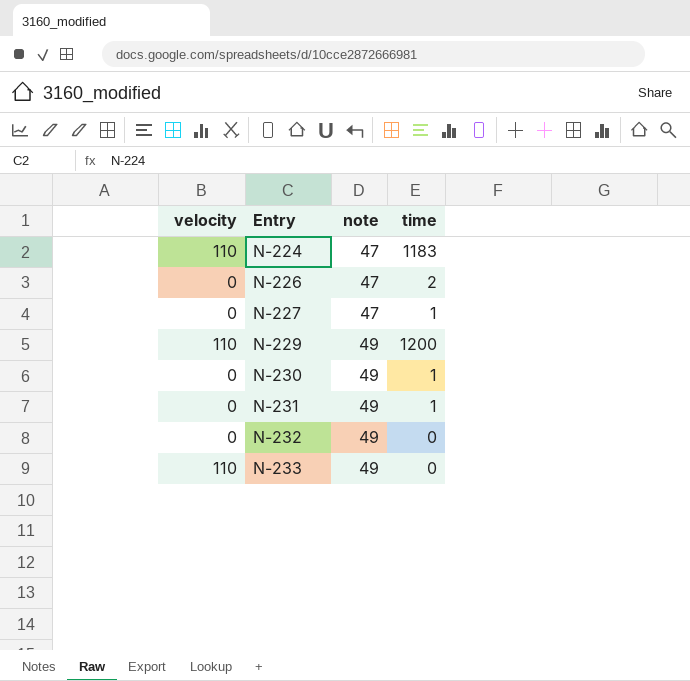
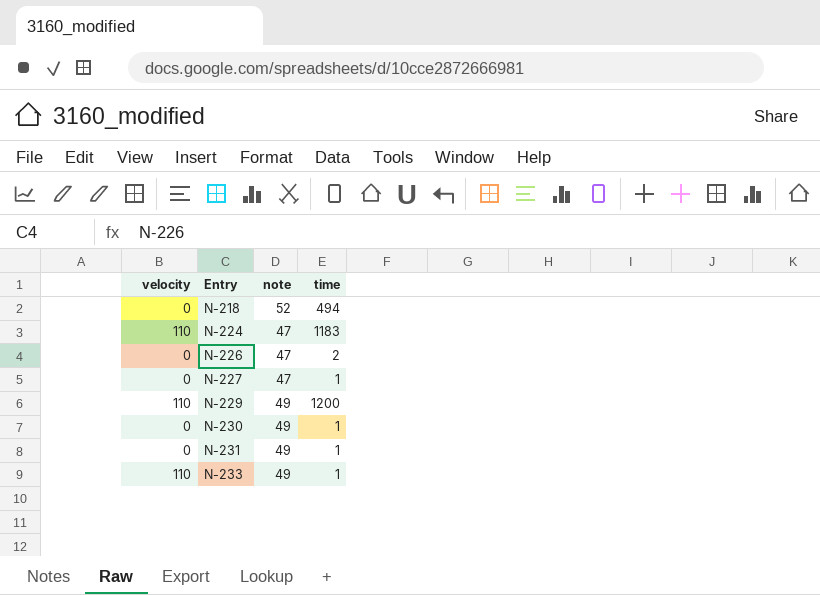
row N-232: 0 | 49 | 0 -> none
row N-218: none -> 0 | 52 | 494
N-233 | time: 0 -> 1

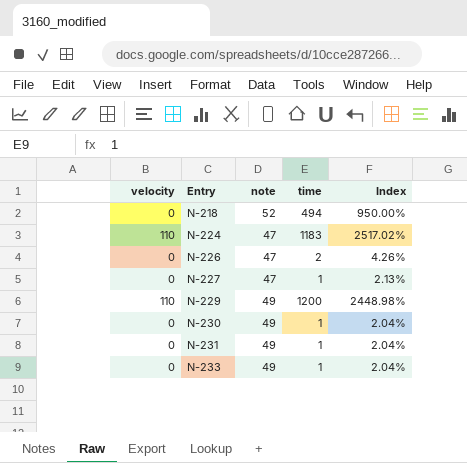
column Index | formula: none -> [time] / [note]
N-233 | velocity: 110 -> 0

